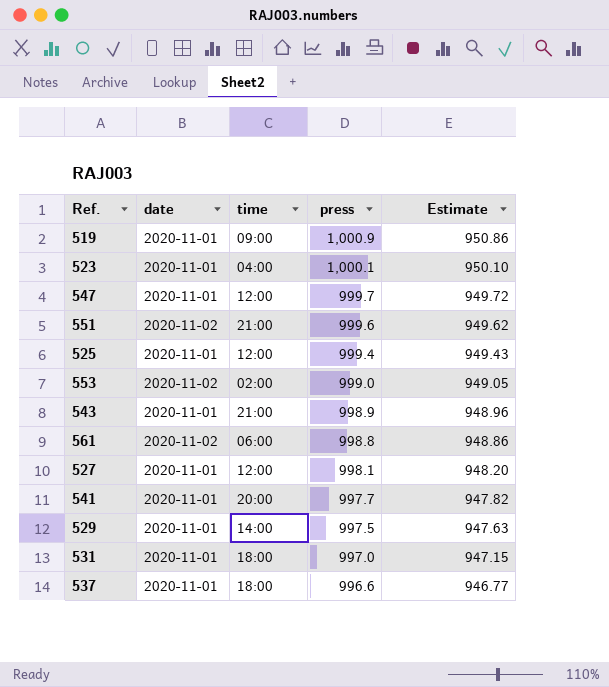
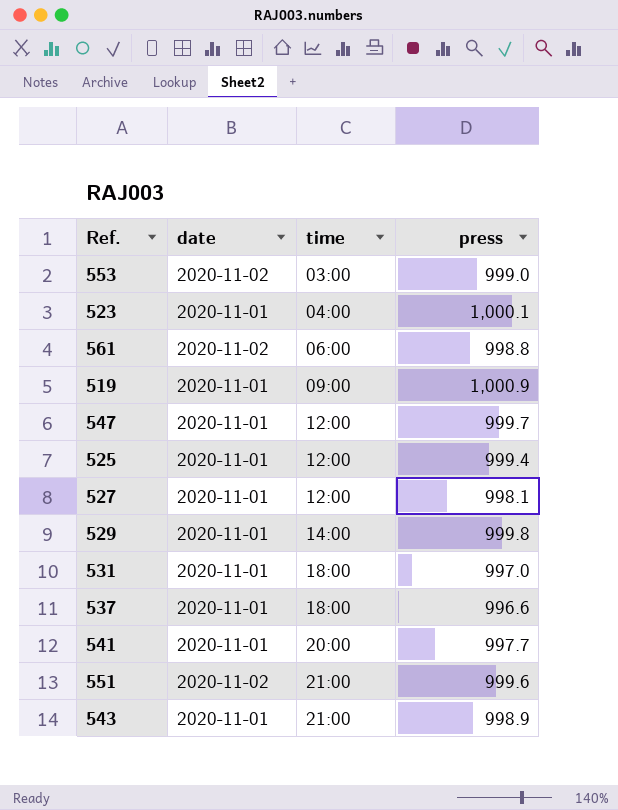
row order: press descending -> time ascending
column Estimate | formula: [press] * 0.95 -> none
553 | time: 02:00 -> 03:00
529 | press: 997.5 -> 999.8

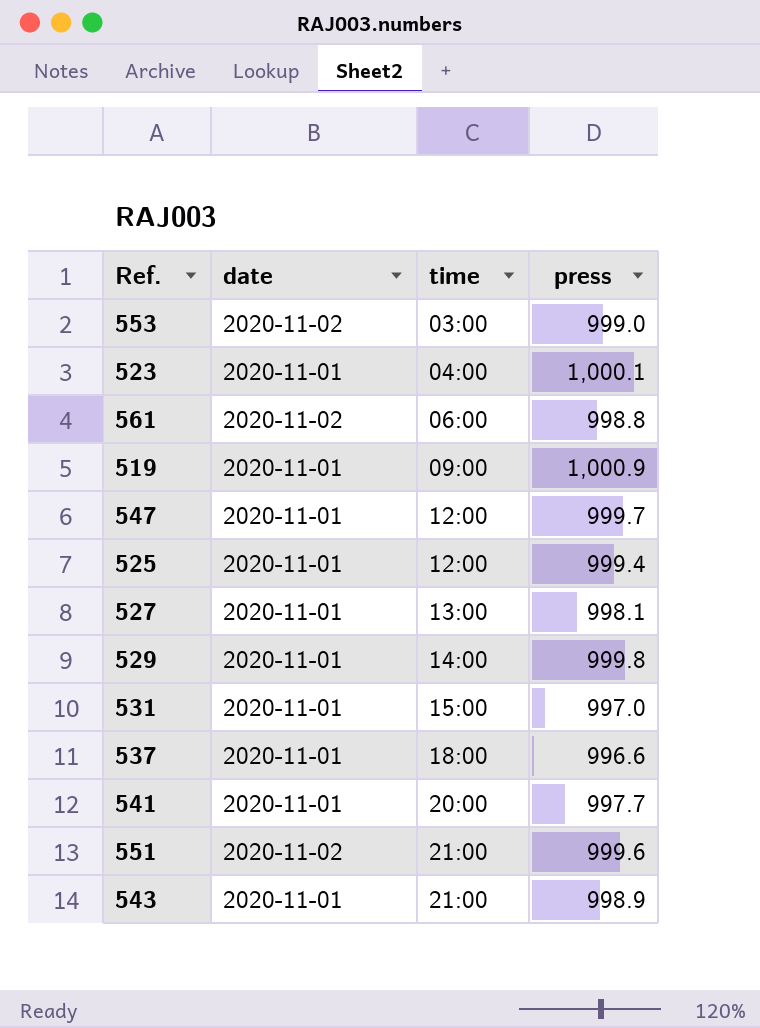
527 | time: 12:00 -> 13:00
531 | time: 18:00 -> 15:00

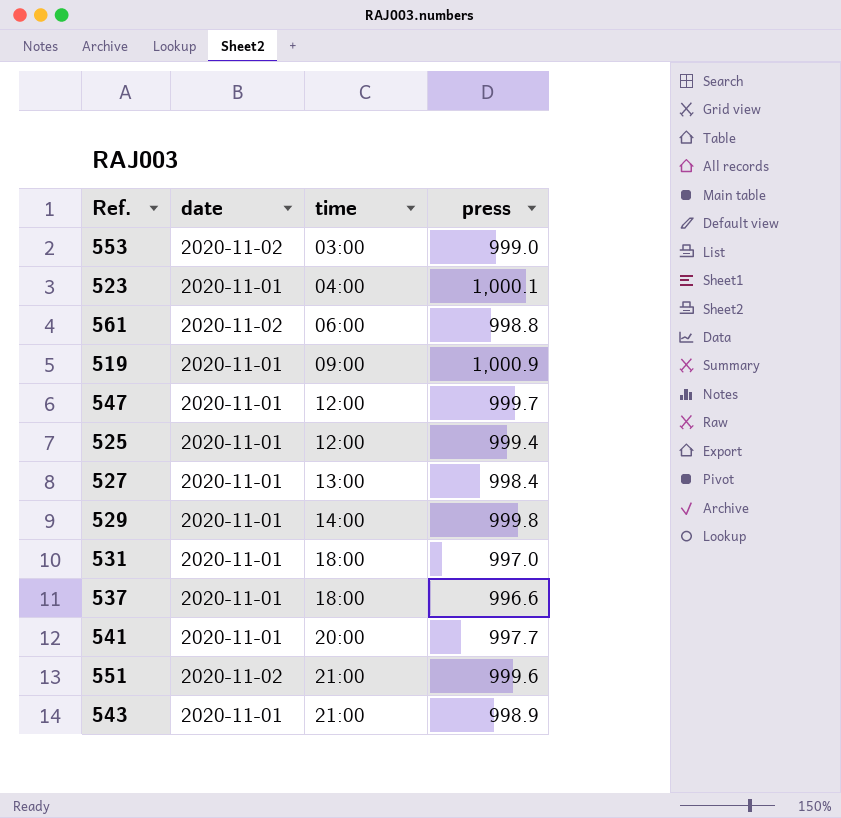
527 | press: 998.1 -> 998.4
531 | time: 15:00 -> 18:00

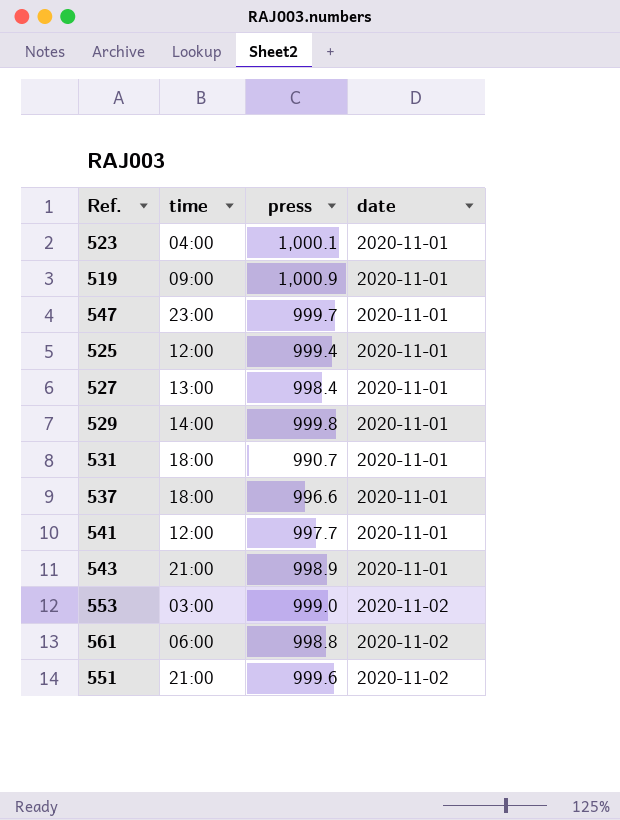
row order: time ascending -> date ascending
column date | position: 2 -> 4
547 | time: 12:00 -> 23:00
531 | press: 997.0 -> 990.7
541 | time: 20:00 -> 12:00

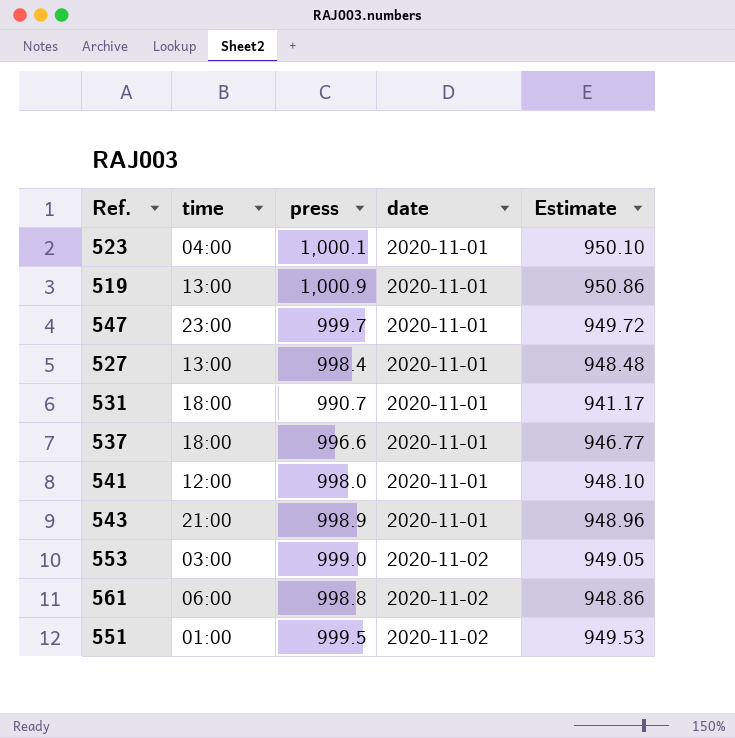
column Estimate | formula: none -> [press] * 0.95
row 525: 12:00 | 999.4 | 2020-11-01 -> none
row 529: 14:00 | 999.8 | 2020-11-01 -> none
519 | time: 09:00 -> 13:00
541 | press: 997.7 -> 998.0
551 | time: 21:00 -> 01:00
551 | press: 999.6 -> 999.5

